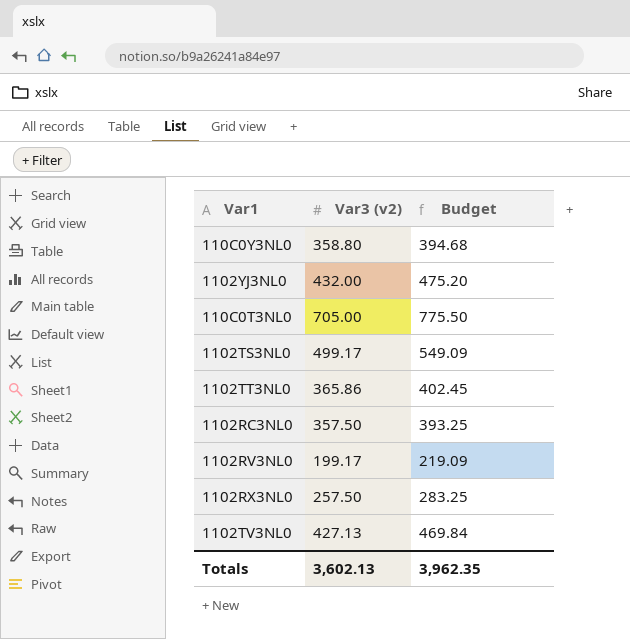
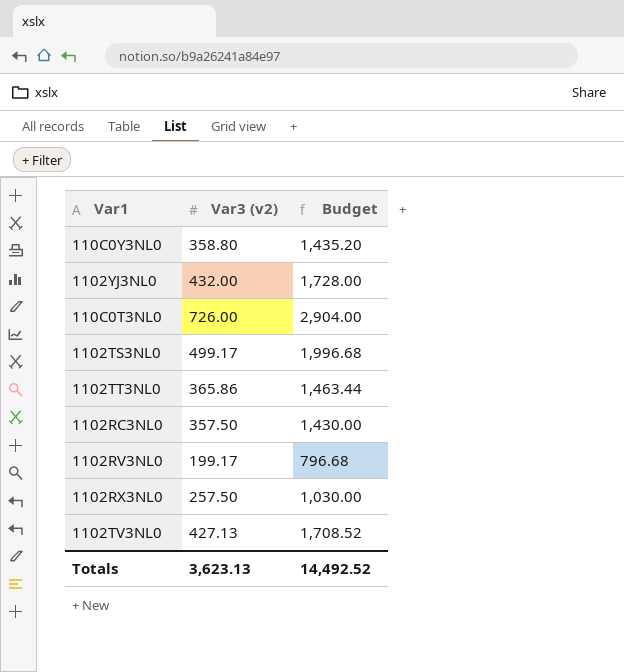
column Budget | formula: [Var3 (v2)] * 1.1 -> [Var3 (v2)] * 4
110C0T3NL0 | Var3 (v2): 705.00 -> 726.00
Totals | Var3 (v2): 3,602.13 -> 3,623.13
Totals | Budget: 3,962.35 -> 14,492.52

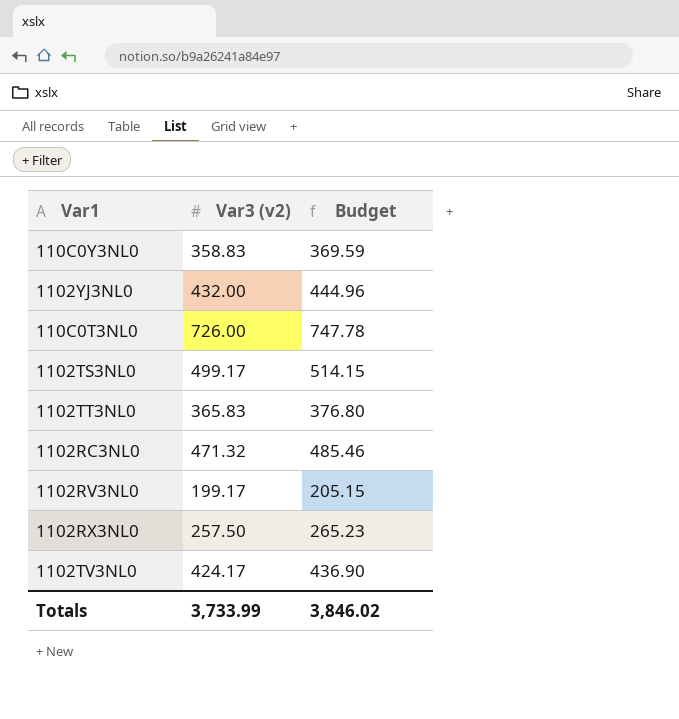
column Budget | formula: [Var3 (v2)] * 4 -> [Var3 (v2)] * 1.03
110C0Y3NL0 | Var3 (v2): 358.80 -> 358.83
1102TT3NL0 | Var3 (v2): 365.86 -> 365.83
1102RC3NL0 | Var3 (v2): 357.50 -> 471.32
1102TV3NL0 | Var3 (v2): 427.13 -> 424.17
Totals | Var3 (v2): 3,623.13 -> 3,733.99
Totals | Budget: 14,492.52 -> 3,846.02

